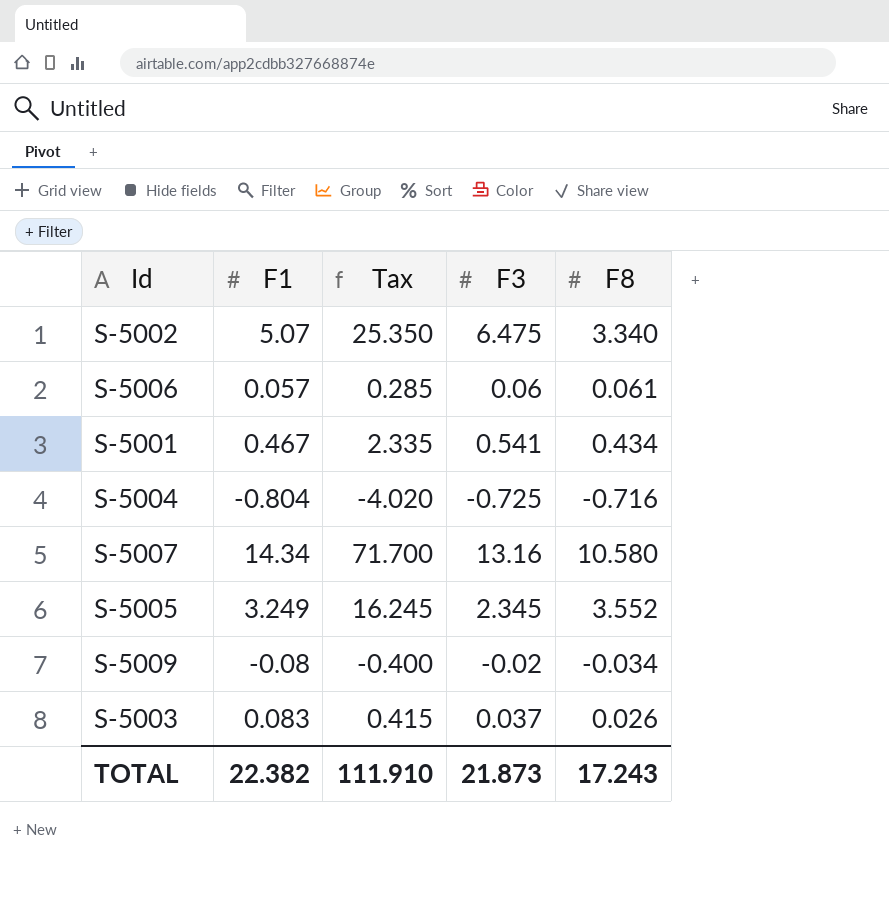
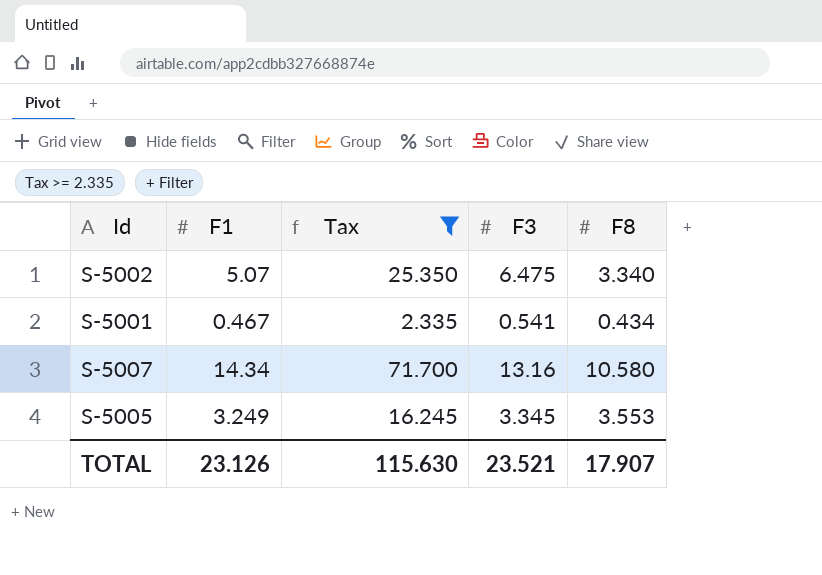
filter: none -> Tax >= 2.335
S-5005 | F3: 2.345 -> 3.345
S-5005 | F8: 3.552 -> 3.553
TOTAL | F1: 22.382 -> 23.126
TOTAL | Tax: 111.910 -> 115.630
TOTAL | F3: 21.873 -> 23.521
TOTAL | F8: 17.243 -> 17.907

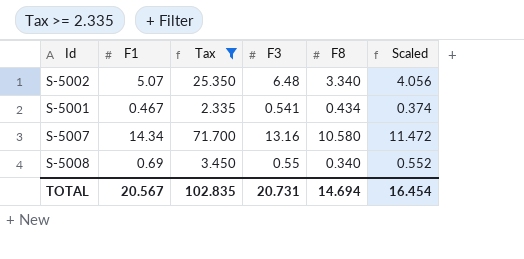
column Scaled | formula: none -> [F1] * 0.8
row S-5005: 3.249 | 16.245 | 3.345 | 3.553 -> none
S-5002 | F3: 6.475 -> 6.48
row S-5008: none -> 0.69 | 3.450 | 0.55 | 0.340 | 0.552
TOTAL | F1: 23.126 -> 20.567
TOTAL | Tax: 115.630 -> 102.835
TOTAL | F3: 23.521 -> 20.731
TOTAL | F8: 17.907 -> 14.694

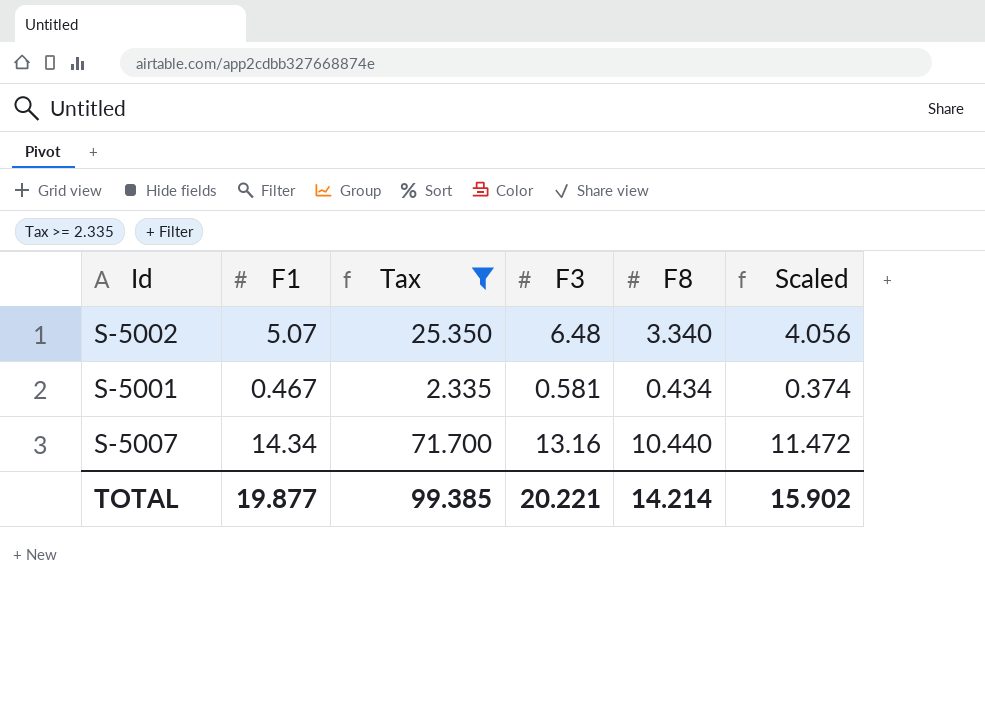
row S-5008: 0.69 | 3.450 | 0.55 | 0.340 | 0.552 -> none
S-5001 | F3: 0.541 -> 0.581
S-5007 | F8: 10.580 -> 10.440
TOTAL | F1: 20.567 -> 19.877
TOTAL | Tax: 102.835 -> 99.385
TOTAL | F3: 20.731 -> 20.221
TOTAL | F8: 14.694 -> 14.214
TOTAL | Scaled: 16.454 -> 15.902

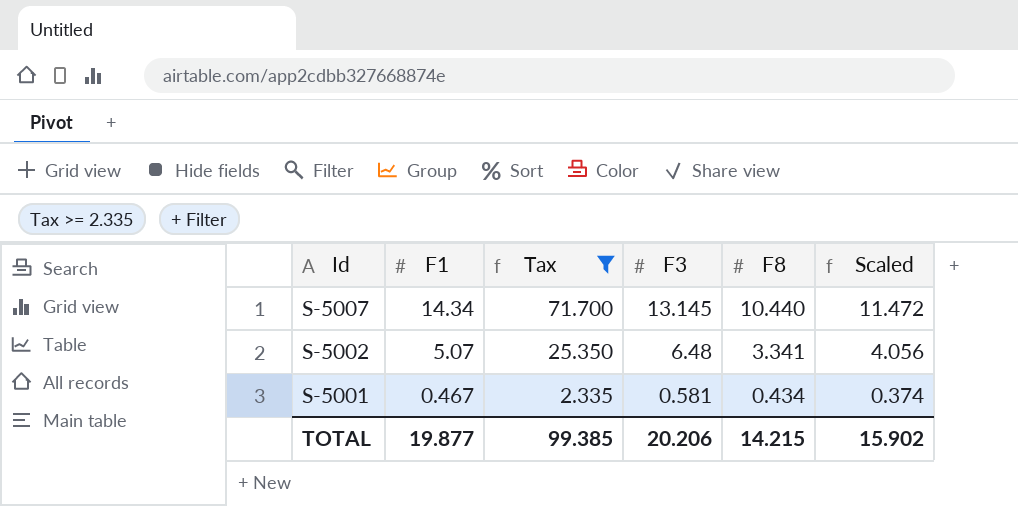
row order: none -> Id descending
S-5007 | F3: 13.16 -> 13.145
S-5002 | F8: 3.340 -> 3.341
TOTAL | F3: 20.221 -> 20.206
TOTAL | F8: 14.214 -> 14.215

